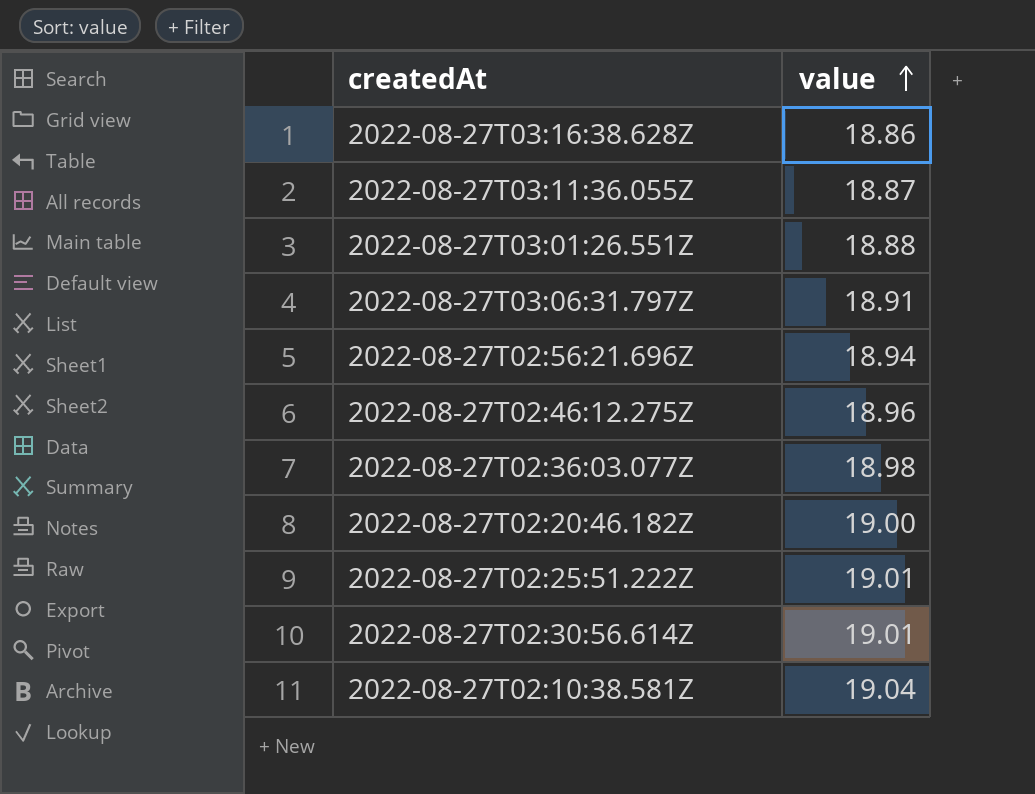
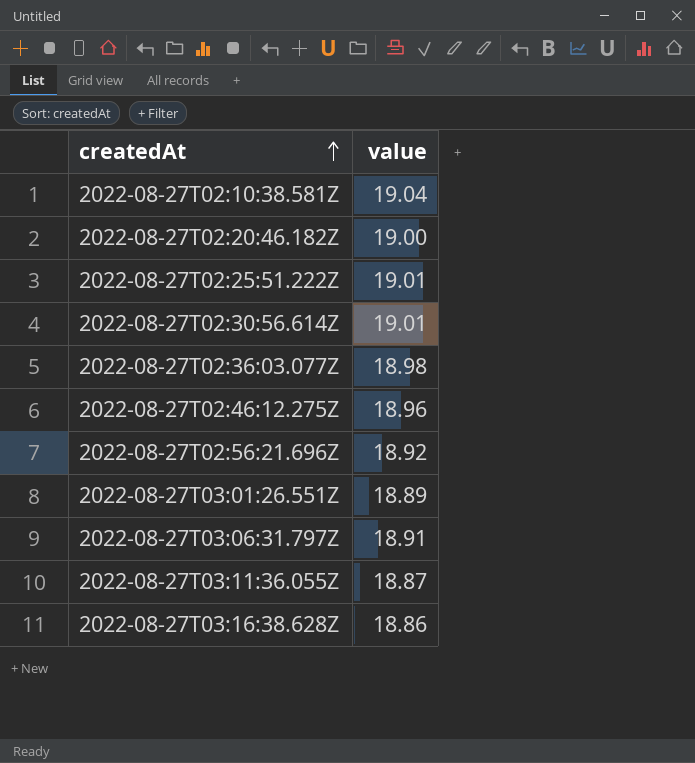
row order: value ascending -> createdAt ascending
2022-08-27T02:56:21.696Z | value: 18.94 -> 18.92
2022-08-27T03:01:26.551Z | value: 18.88 -> 18.89

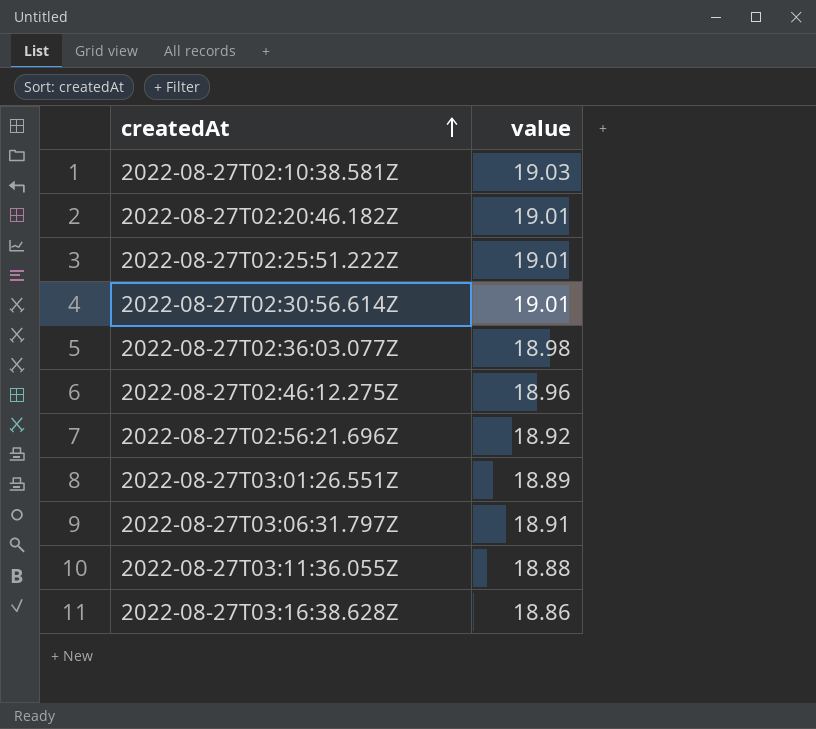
2022-08-27T02:10:38.581Z | value: 19.04 -> 19.03
2022-08-27T02:20:46.182Z | value: 19.00 -> 19.01
2022-08-27T03:11:36.055Z | value: 18.87 -> 18.88

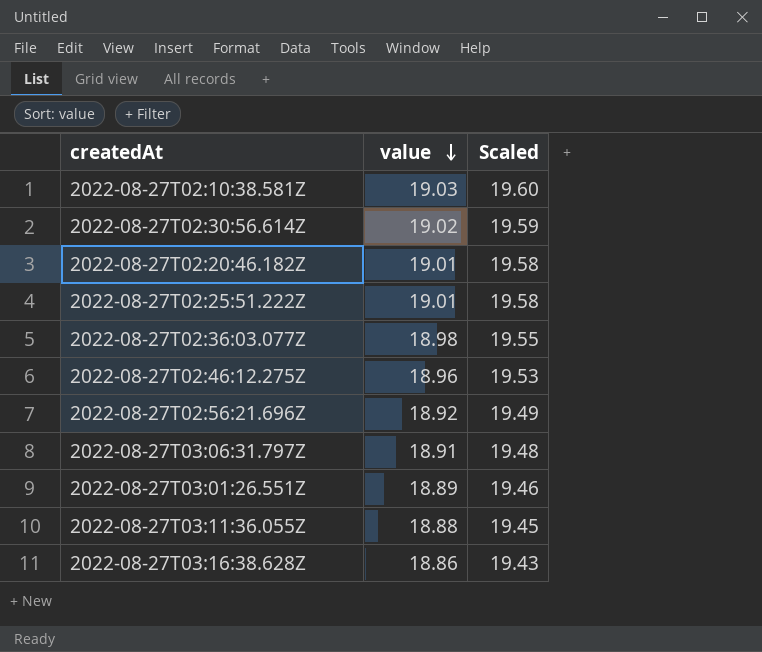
row order: createdAt ascending -> value descending
column Scaled | formula: none -> [value] * 1.03
2022-08-27T02:30:56.614Z | value: 19.01 -> 19.02

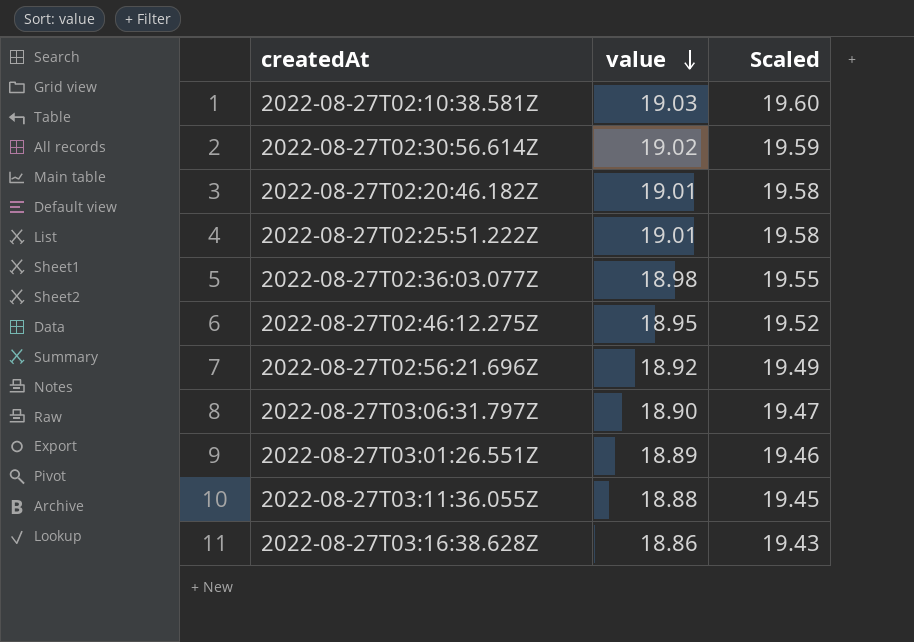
2022-08-27T02:46:12.275Z | value: 18.96 -> 18.95
2022-08-27T02:46:12.275Z | Scaled: 19.53 -> 19.52
2022-08-27T03:06:31.797Z | value: 18.91 -> 18.90
2022-08-27T03:06:31.797Z | Scaled: 19.48 -> 19.47

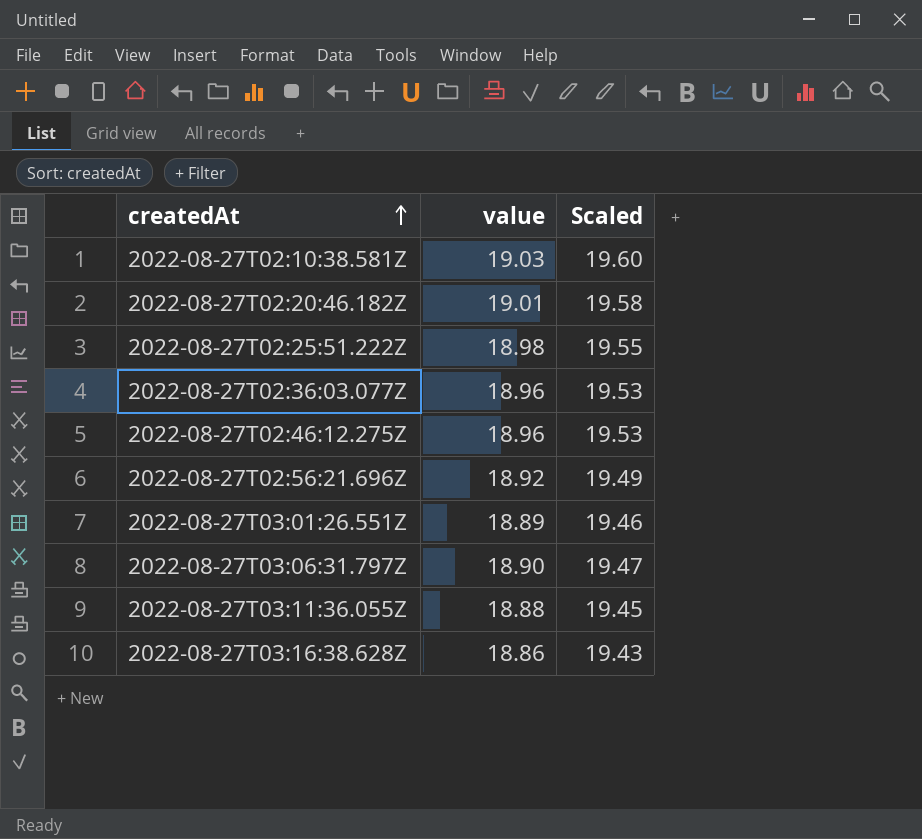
row order: value descending -> createdAt ascending
row 2022-08-27T02:30:56.614Z: 19.02 | 19.59 -> none
2022-08-27T02:25:51.222Z | value: 19.01 -> 18.98
2022-08-27T02:25:51.222Z | Scaled: 19.58 -> 19.55
2022-08-27T02:36:03.077Z | value: 18.98 -> 18.96
2022-08-27T02:36:03.077Z | Scaled: 19.55 -> 19.53
2022-08-27T02:46:12.275Z | value: 18.95 -> 18.96
2022-08-27T02:46:12.275Z | Scaled: 19.52 -> 19.53

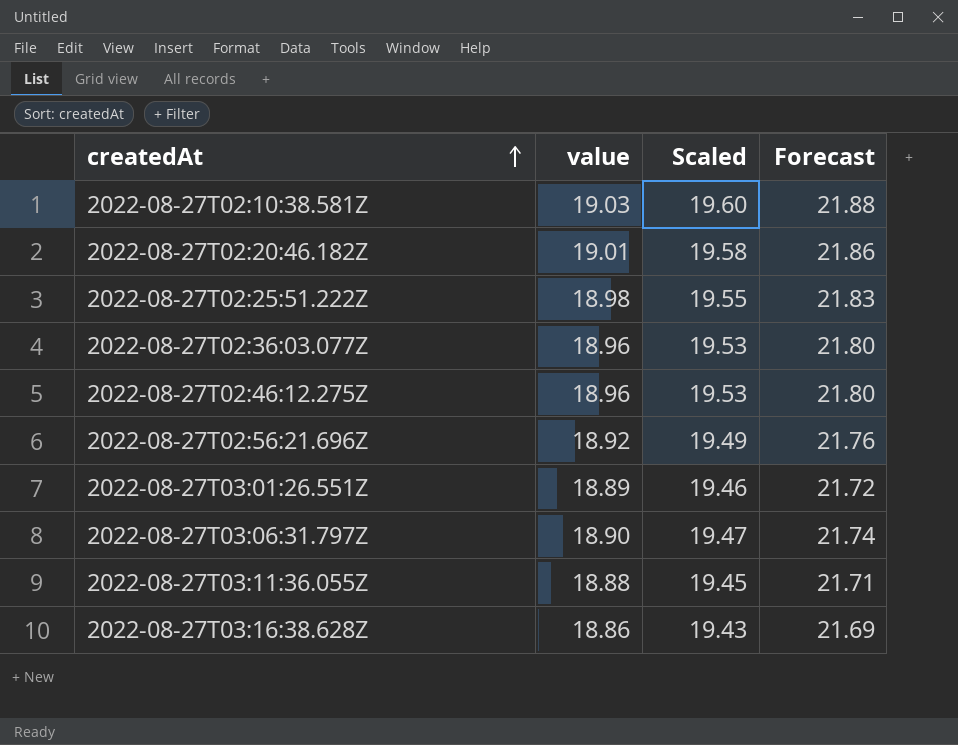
column Forecast | formula: none -> [value] * 1.15

